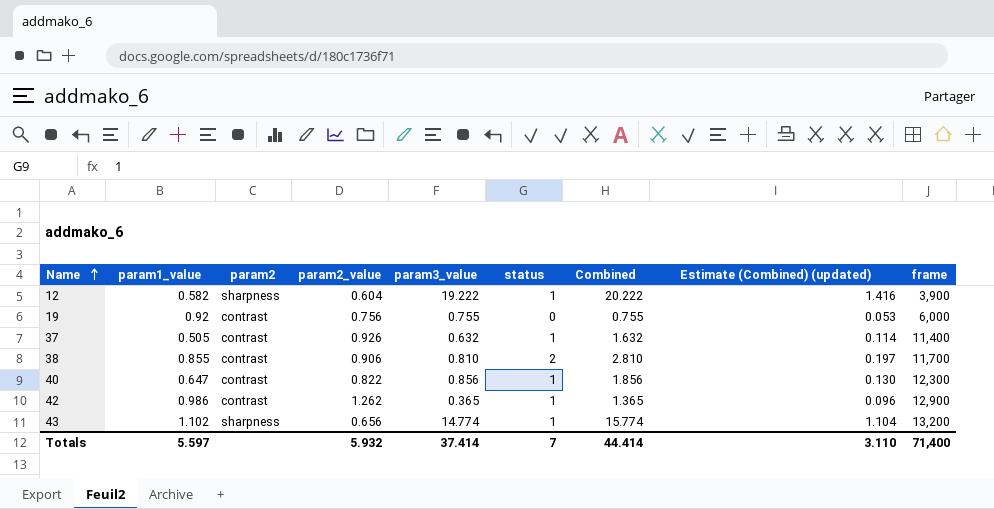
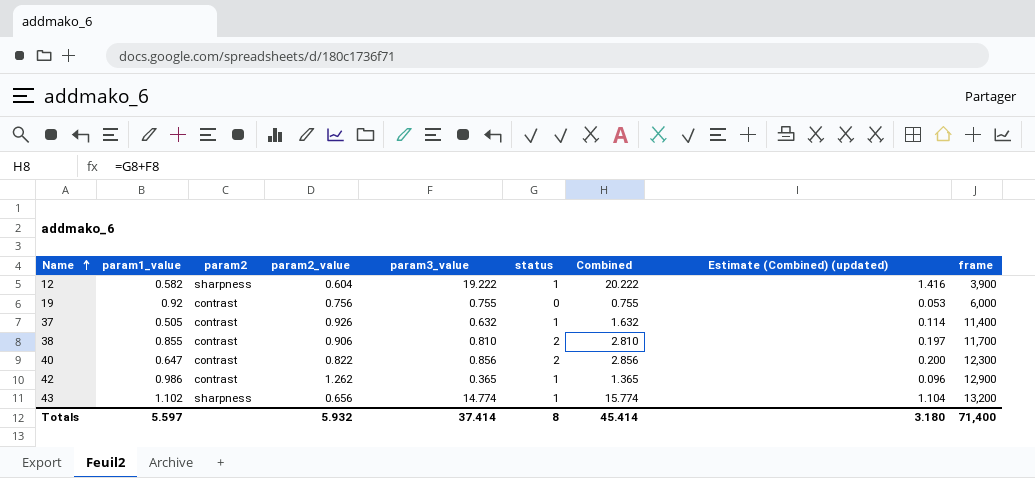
40 | status: 1 -> 2
40 | Combined: 1.856 -> 2.856
40 | Estimate (Combined) (updated): 0.130 -> 0.200
Totals | status: 7 -> 8
Totals | Combined: 44.414 -> 45.414
Totals | Estimate (Combined) (updated): 3.110 -> 3.180

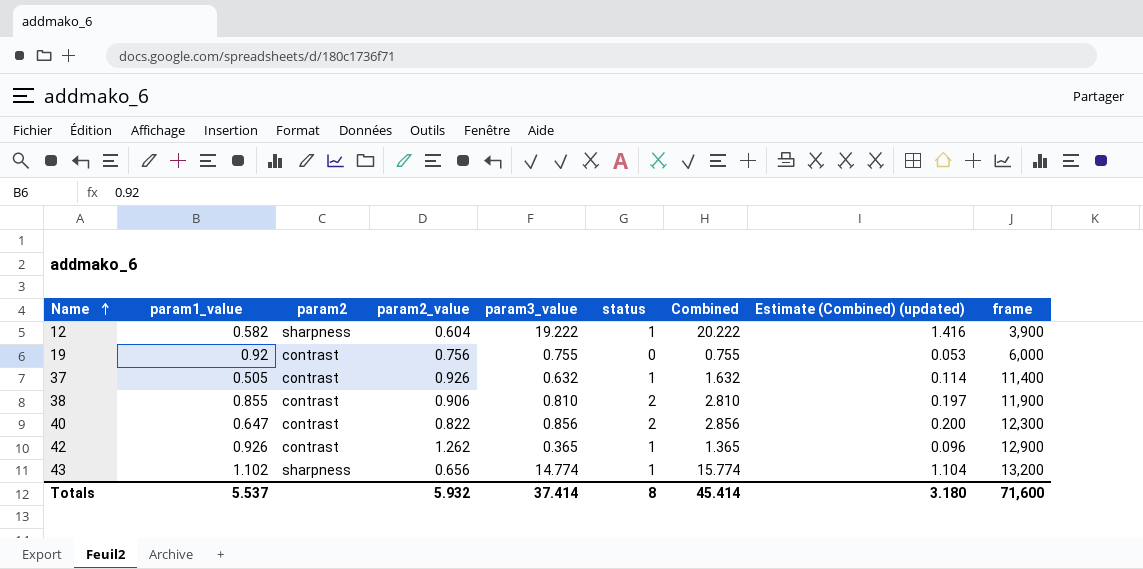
38 | frame: 11,700 -> 11,900
42 | param1_value: 0.986 -> 0.926
Totals | param1_value: 5.597 -> 5.537
Totals | frame: 71,400 -> 71,600

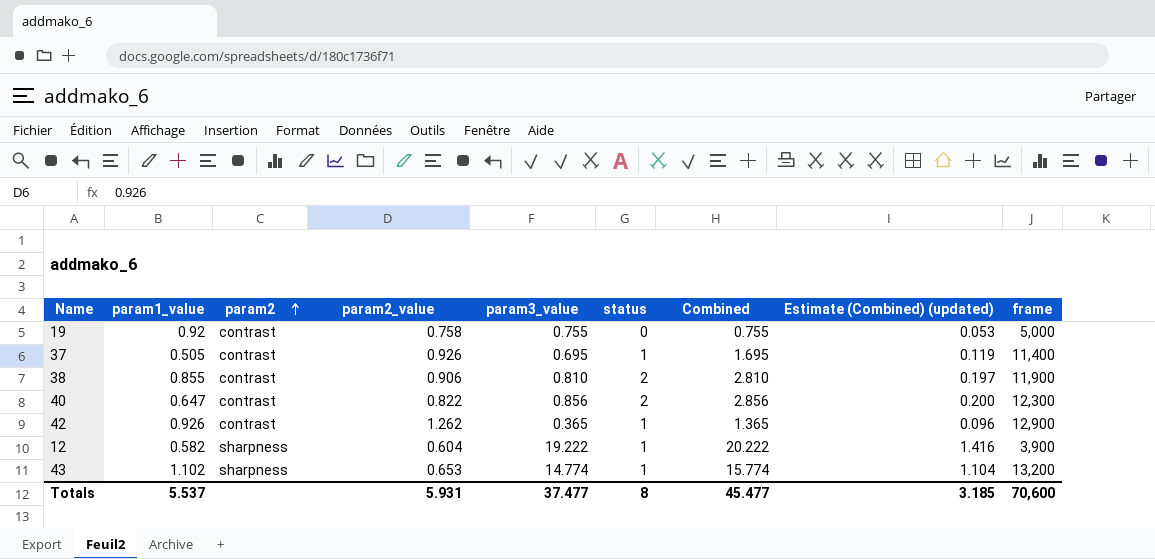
row order: Name ascending -> param2 ascending
19 | param2_value: 0.756 -> 0.758
19 | frame: 6,000 -> 5,000
37 | param3_value: 0.632 -> 0.695
37 | Combined: 1.632 -> 1.695
37 | Estimate (Combined) (updated): 0.114 -> 0.119
43 | param2_value: 0.656 -> 0.653
Totals | param2_value: 5.932 -> 5.931
Totals | param3_value: 37.414 -> 37.477
Totals | Combined: 45.414 -> 45.477
Totals | Estimate (Combined) (updated): 3.180 -> 3.185
Totals | frame: 71,600 -> 70,600

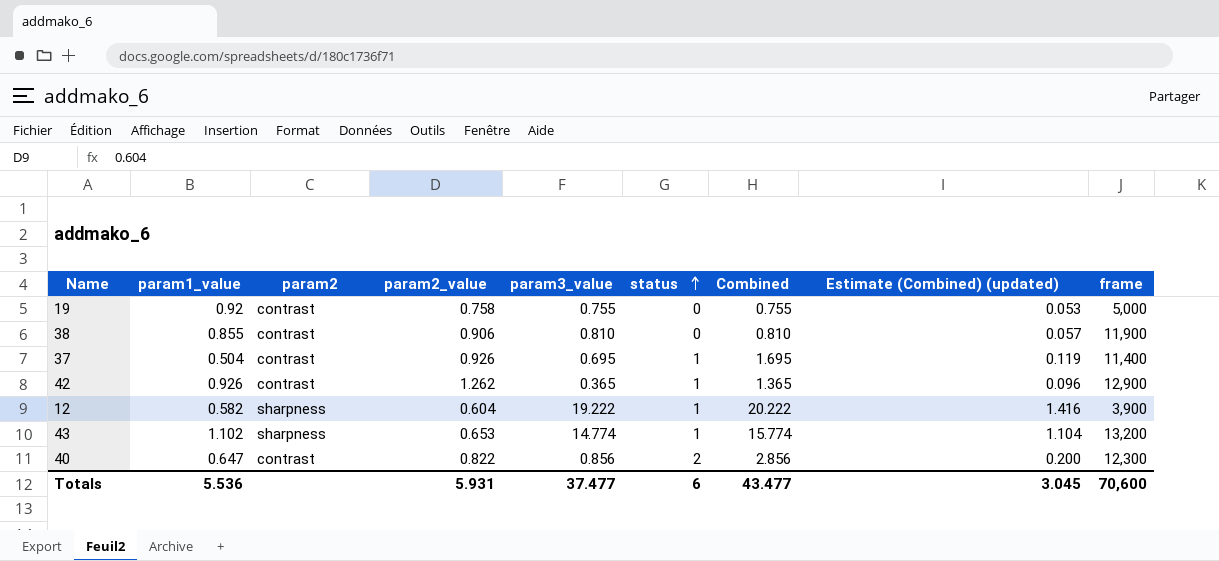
row order: param2 ascending -> status ascending
38 | status: 2 -> 0
38 | Combined: 2.810 -> 0.810
38 | Estimate (Combined) (updated): 0.197 -> 0.057
37 | param1_value: 0.505 -> 0.504
Totals | param1_value: 5.537 -> 5.536
Totals | status: 8 -> 6
Totals | Combined: 45.477 -> 43.477
Totals | Estimate (Combined) (updated): 3.185 -> 3.045

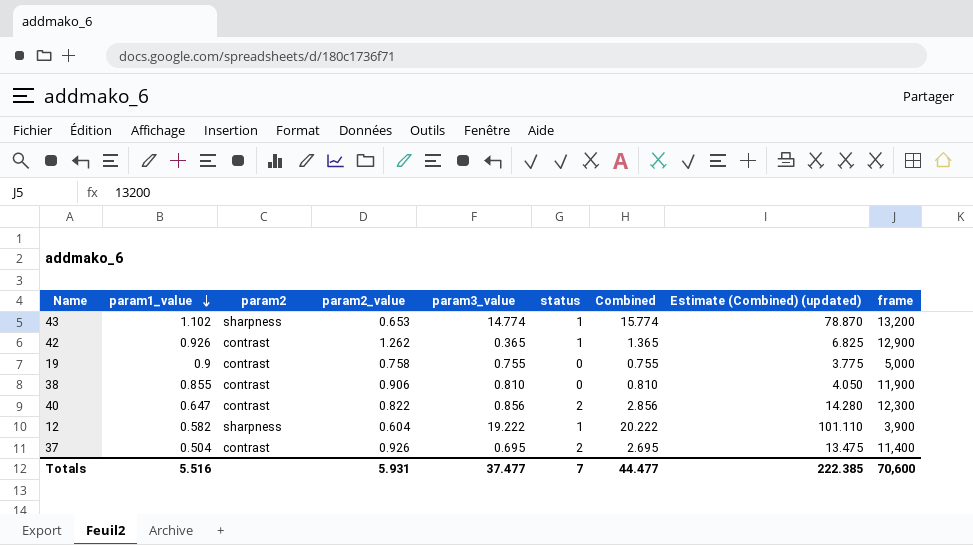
row order: status ascending -> param1_value descending
column Estimate (Combined) (updated) | formula: [Combined] * 0.07 -> [Combined] * 5
19 | param1_value: 0.92 -> 0.9
37 | status: 1 -> 2
37 | Combined: 1.695 -> 2.695
Totals | param1_value: 5.536 -> 5.516
Totals | status: 6 -> 7
Totals | Combined: 43.477 -> 44.477
Totals | Estimate (Combined) (updated): 3.045 -> 222.385

